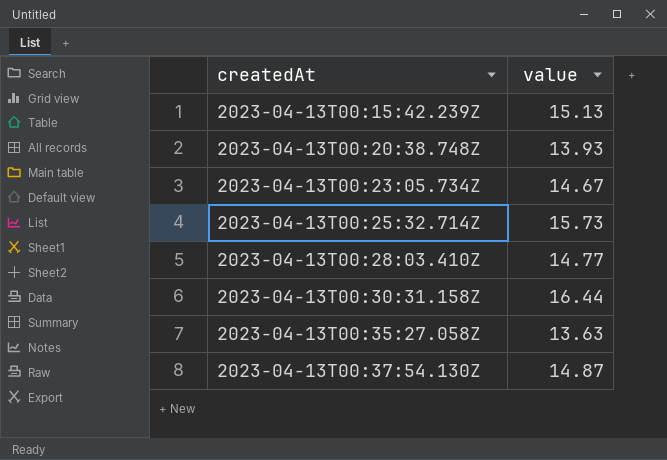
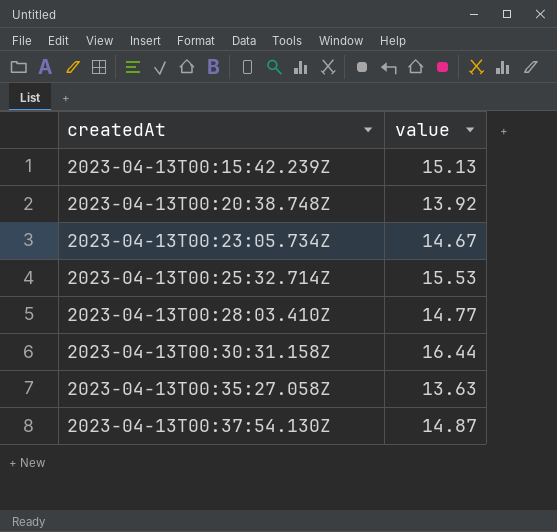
2023-04-13T00:20:38.748Z | value: 13.93 -> 13.92
2023-04-13T00:25:32.714Z | value: 15.73 -> 15.53

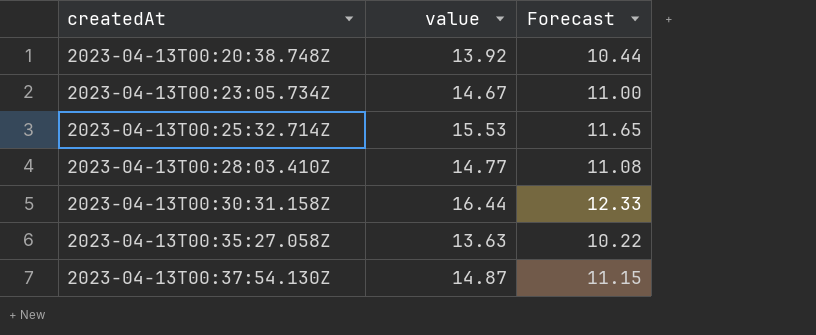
column Forecast | formula: none -> [value] * 0.75
row 2023-04-13T00:15:42.239Z: 15.13 -> none

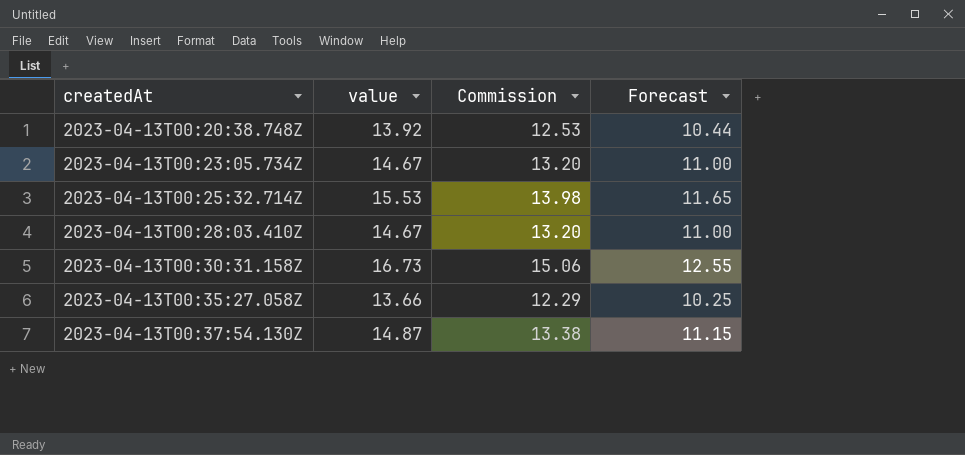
column Commission | formula: none -> [value] * 0.9
2023-04-13T00:28:03.410Z | value: 14.77 -> 14.67
2023-04-13T00:28:03.410Z | Forecast: 11.08 -> 11.00
2023-04-13T00:30:31.158Z | value: 16.44 -> 16.73
2023-04-13T00:30:31.158Z | Forecast: 12.33 -> 12.55
2023-04-13T00:35:27.058Z | value: 13.63 -> 13.66
2023-04-13T00:35:27.058Z | Forecast: 10.22 -> 10.25

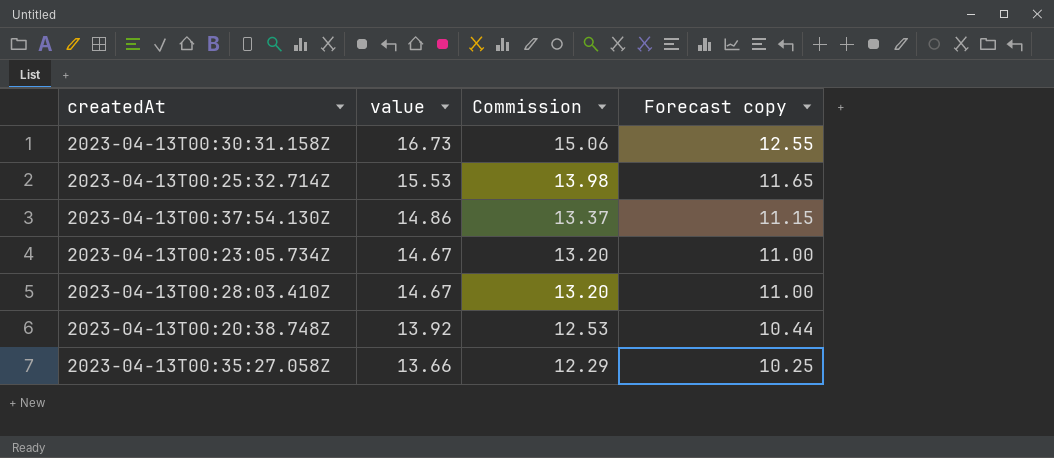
row order: createdAt ascending -> value descending
column name: Forecast -> Forecast copy
2023-04-13T00:37:54.130Z | value: 14.87 -> 14.86
2023-04-13T00:37:54.130Z | Commission: 13.38 -> 13.37

